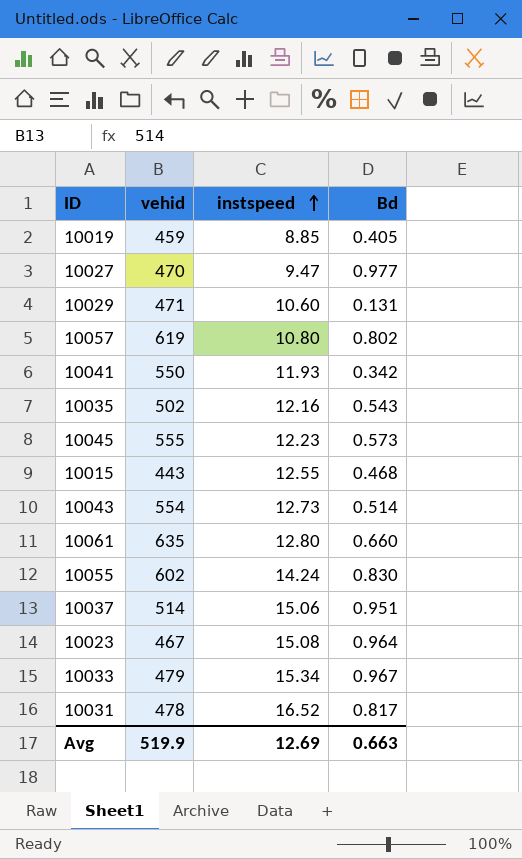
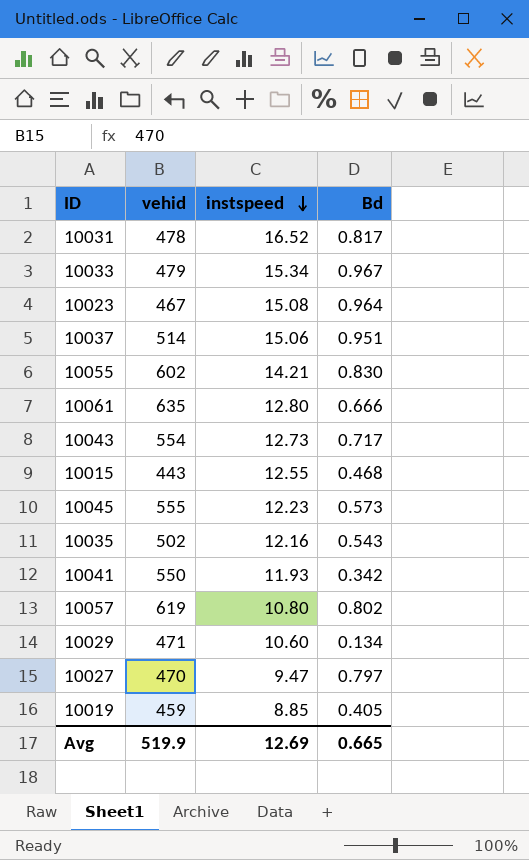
row order: instspeed ascending -> instspeed descending
10055 | instspeed: 14.24 -> 14.21
10061 | Bd: 0.660 -> 0.666
10043 | Bd: 0.514 -> 0.717
10029 | Bd: 0.131 -> 0.134
10027 | Bd: 0.977 -> 0.797
Avg | Bd: 0.663 -> 0.665

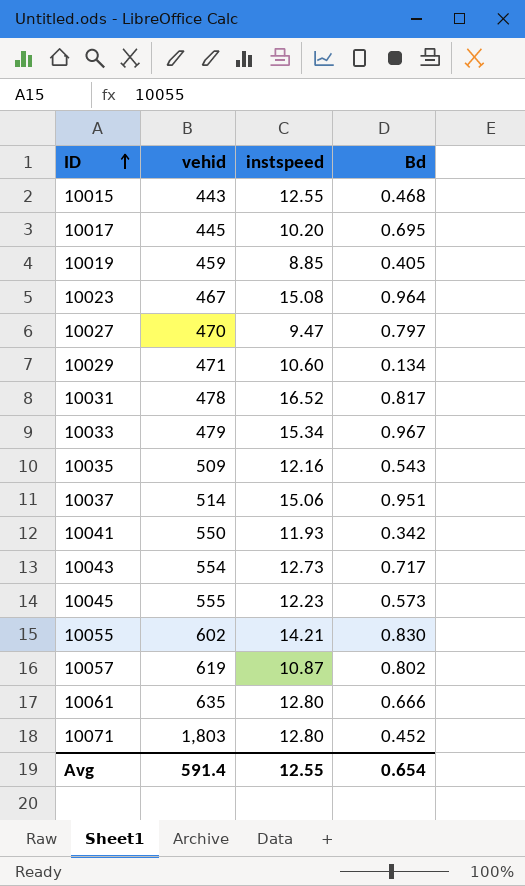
row order: instspeed descending -> ID ascending
row 10017: none -> 445 | 10.20 | 0.695
10035 | vehid: 502 -> 509
10057 | instspeed: 10.80 -> 10.87
row 10071: none -> 1,803 | 12.80 | 0.452
Avg | vehid: 519.9 -> 591.4
Avg | instspeed: 12.69 -> 12.55
Avg | Bd: 0.665 -> 0.654

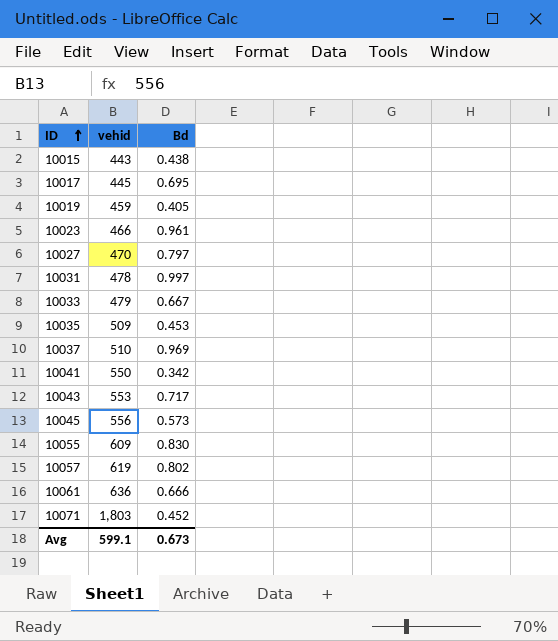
column instspeed | position: 3 -> none
row 10029: 471 | 10.60 | 0.134 -> none
10015 | Bd: 0.468 -> 0.438
10023 | vehid: 467 -> 466
10023 | Bd: 0.964 -> 0.961
10031 | Bd: 0.817 -> 0.997
10033 | Bd: 0.967 -> 0.667
10035 | Bd: 0.543 -> 0.453
10037 | vehid: 514 -> 510
10037 | Bd: 0.951 -> 0.969
10043 | vehid: 554 -> 553
10045 | vehid: 555 -> 556
10055 | vehid: 602 -> 609
10061 | vehid: 635 -> 636
Avg | vehid: 591.4 -> 599.1
Avg | Bd: 0.654 -> 0.673

